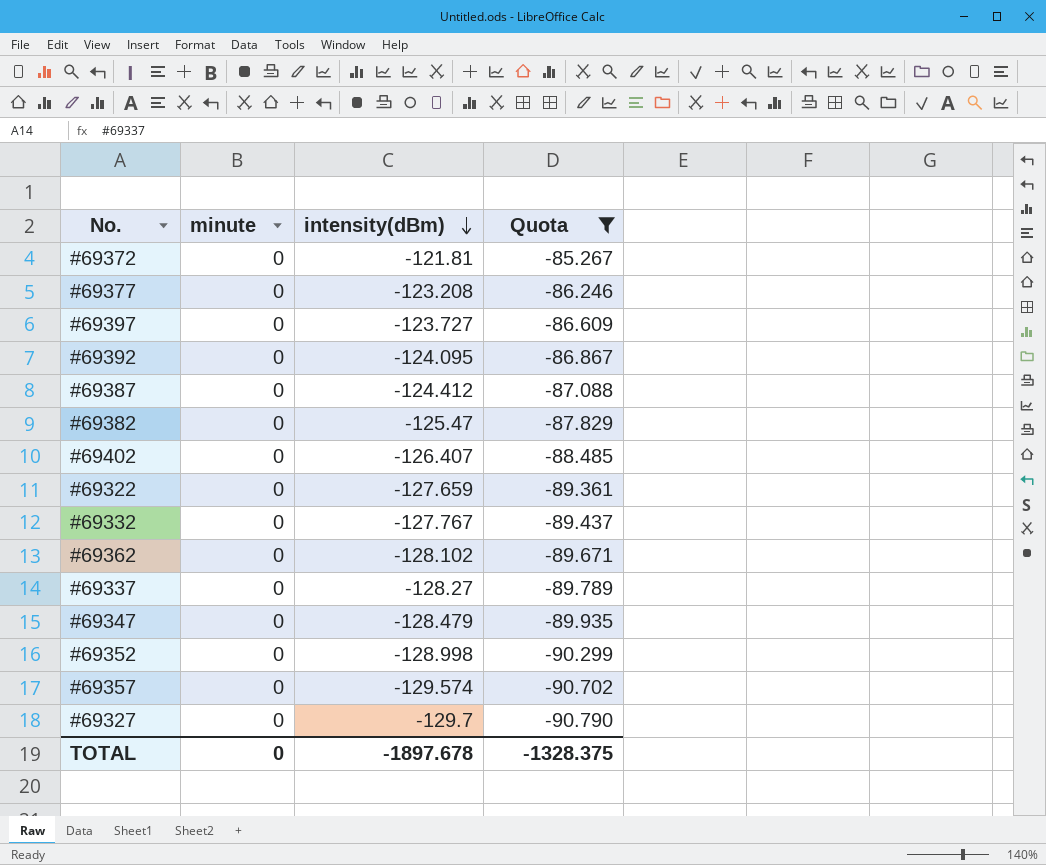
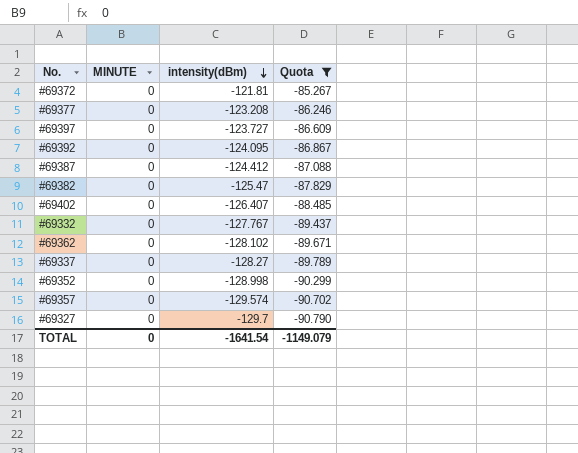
column name: minute -> MINUTE
row #69322: 0 | -127.659 | -89.361 -> none
row #69347: 0 | -128.479 | -89.935 -> none
TOTAL | intensity(dBm): -1897.678 -> -1641.54
TOTAL | Quota: -1328.375 -> -1149.079

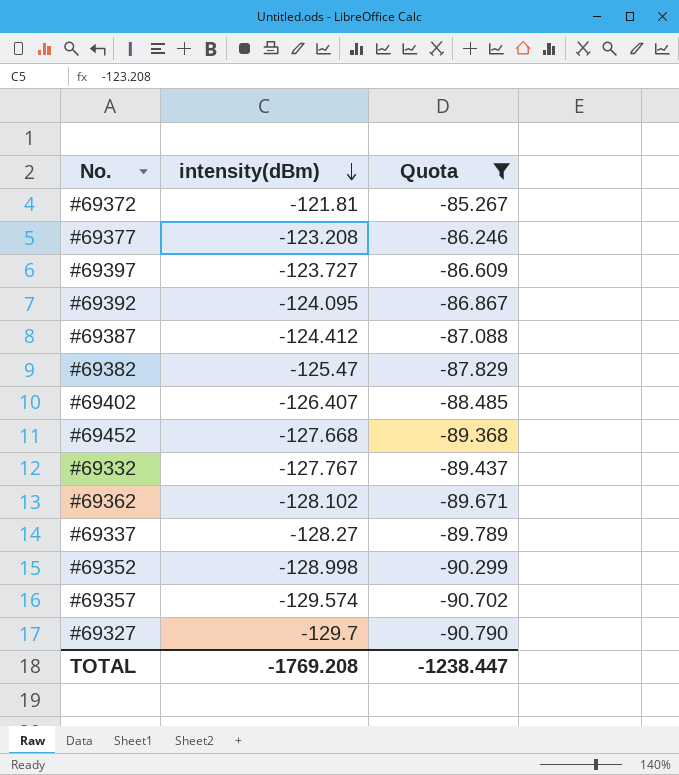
column MINUTE | position: 2 -> none
row #69452: none -> -127.668 | -89.368
TOTAL | intensity(dBm): -1641.54 -> -1769.208
TOTAL | Quota: -1149.079 -> -1238.447

